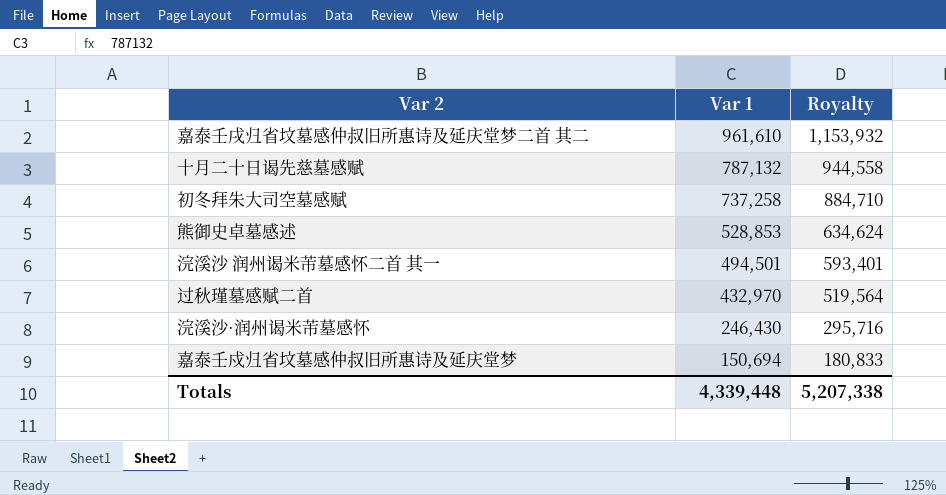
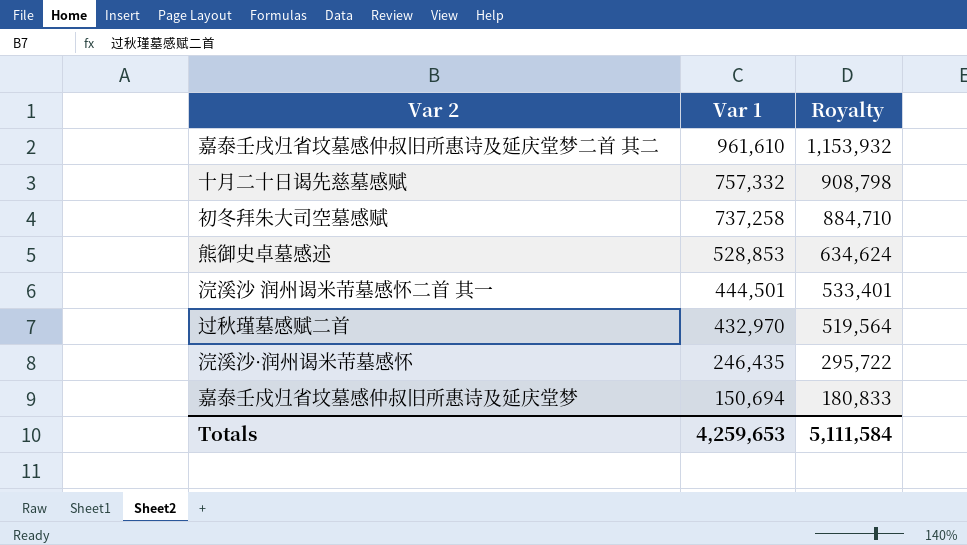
十月二十日谒先慈墓感赋 | Var 1: 787,132 -> 757,332
十月二十日谒先慈墓感赋 | Royalty: 944,558 -> 908,798
浣溪沙 润州谒米芾墓感怀二首 其一 | Var 1: 494,501 -> 444,501
浣溪沙 润州谒米芾墓感怀二首 其一 | Royalty: 593,401 -> 533,401
浣溪沙·润州谒米芾墓感怀 | Var 1: 246,430 -> 246,435
浣溪沙·润州谒米芾墓感怀 | Royalty: 295,716 -> 295,722
Totals | Var 1: 4,339,448 -> 4,259,653
Totals | Royalty: 5,207,338 -> 5,111,584

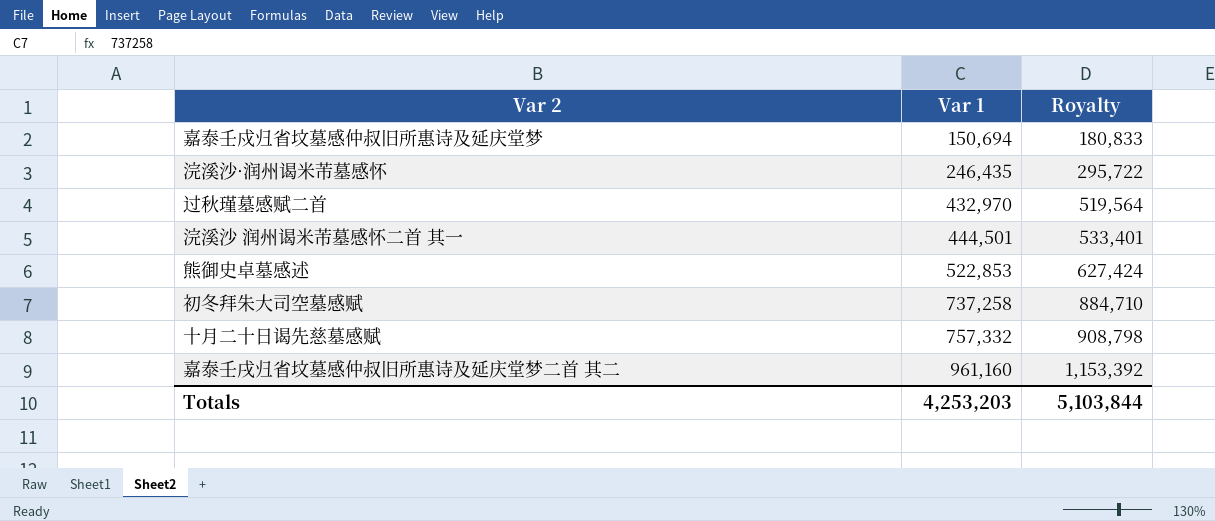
row order: Var 1 descending -> Var 1 ascending
熊御史卓墓感述 | Var 1: 528,853 -> 522,853
熊御史卓墓感述 | Royalty: 634,624 -> 627,424
嘉泰壬戌归省坟墓感仲叔旧所惠诗及延庆堂梦二首 其二 | Var 1: 961,610 -> 961,160
嘉泰壬戌归省坟墓感仲叔旧所惠诗及延庆堂梦二首 其二 | Royalty: 1,153,932 -> 1,153,392
Totals | Var 1: 4,259,653 -> 4,253,203
Totals | Royalty: 5,111,584 -> 5,103,844

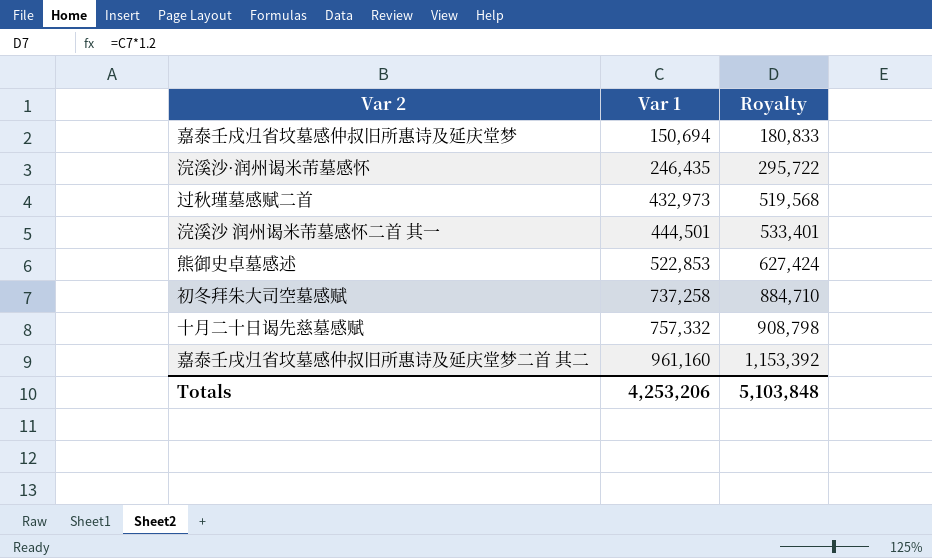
过秋瑾墓感赋二首 | Var 1: 432,970 -> 432,973
过秋瑾墓感赋二首 | Royalty: 519,564 -> 519,568
Totals | Var 1: 4,253,203 -> 4,253,206
Totals | Royalty: 5,103,844 -> 5,103,848

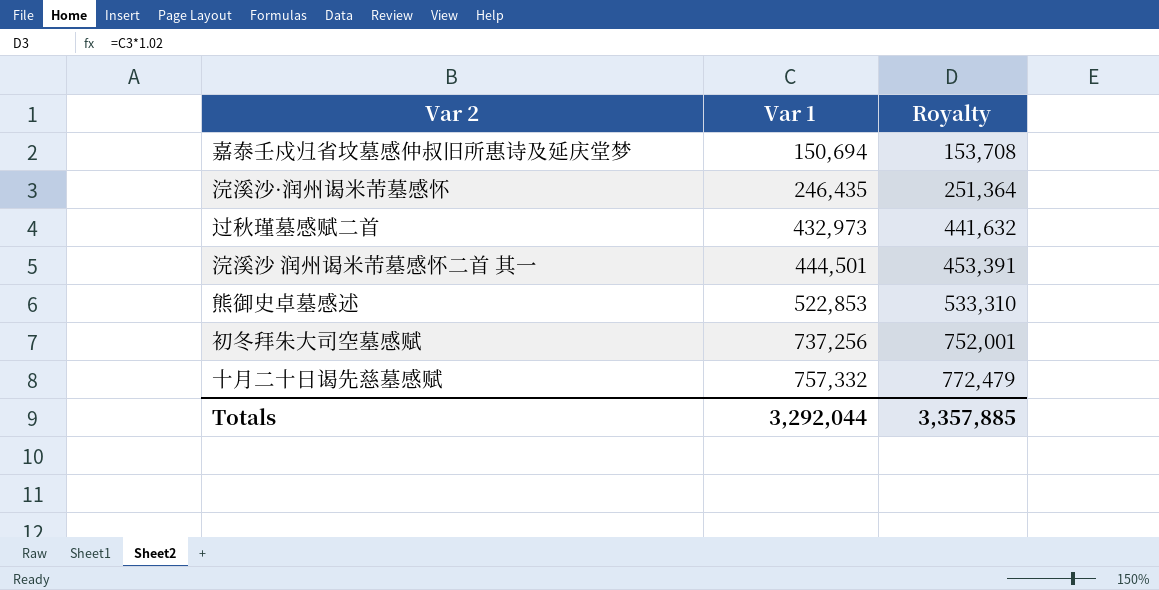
column Royalty | formula: [Var 1] * 1.2 -> [Var 1] * 1.02
row 嘉泰壬戌归省坟墓感仲叔旧所惠诗及延庆堂梦二首 其二: 961,160 | 1,153,392 -> none
初冬拜朱大司空墓感赋 | Var 1: 737,258 -> 737,256
Totals | Var 1: 4,253,206 -> 3,292,044
Totals | Royalty: 5,103,848 -> 3,357,885

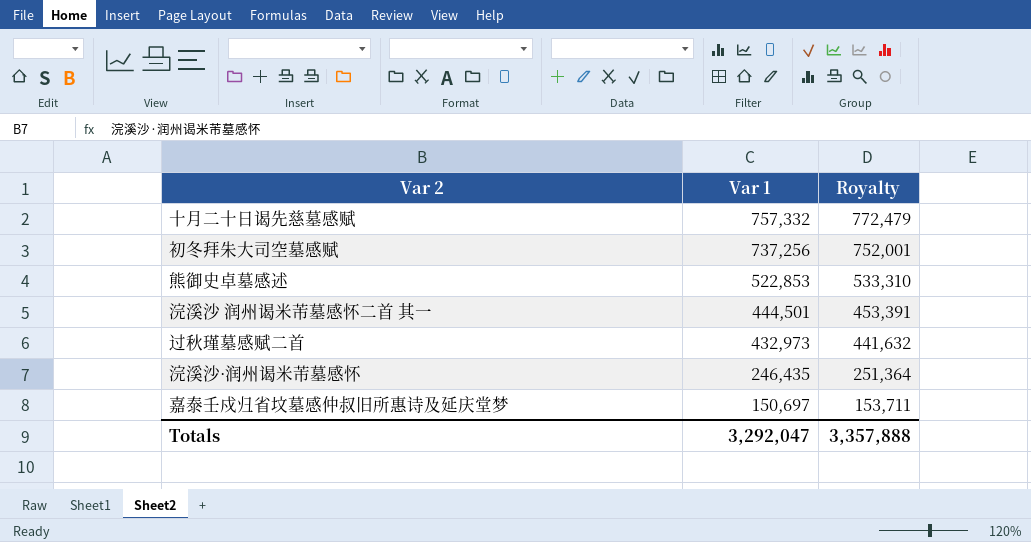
row order: Var 1 ascending -> Var 1 descending
嘉泰壬戍归省坟墓感仲叔旧所惠诗及延庆堂梦 | Var 1: 150,694 -> 150,697
嘉泰壬戍归省坟墓感仲叔旧所惠诗及延庆堂梦 | Royalty: 153,708 -> 153,711
Totals | Var 1: 3,292,044 -> 3,292,047
Totals | Royalty: 3,357,885 -> 3,357,888

